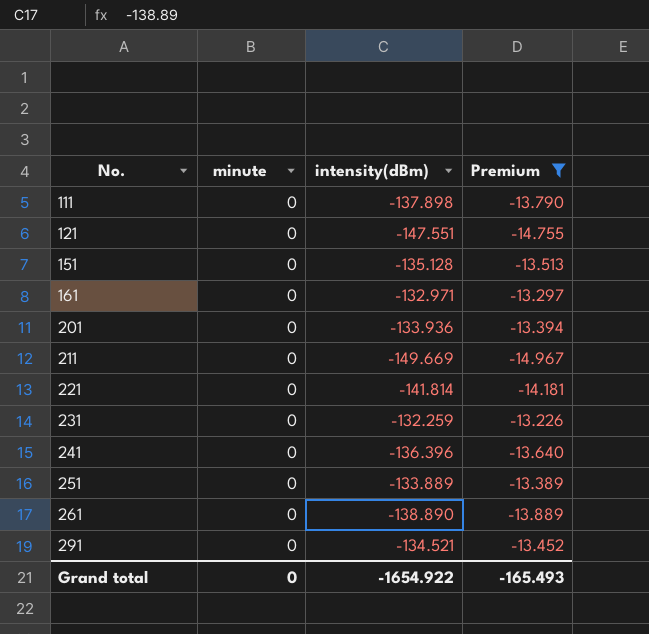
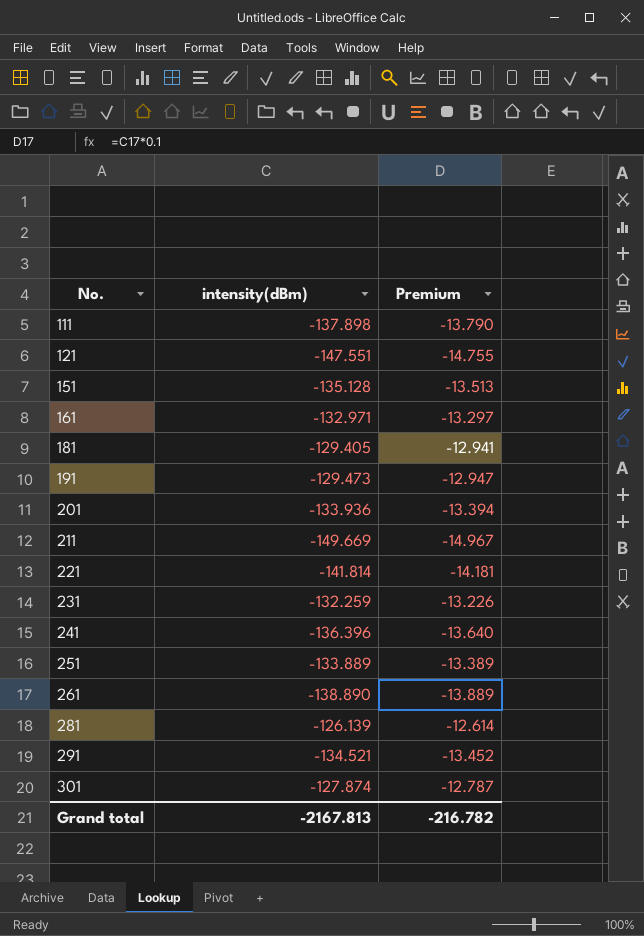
filter: Premium <= -13.226 -> none
column minute | position: 2 -> none
Grand total | intensity(dBm): -1654.922 -> -2167.813
Grand total | Premium: -165.493 -> -216.782

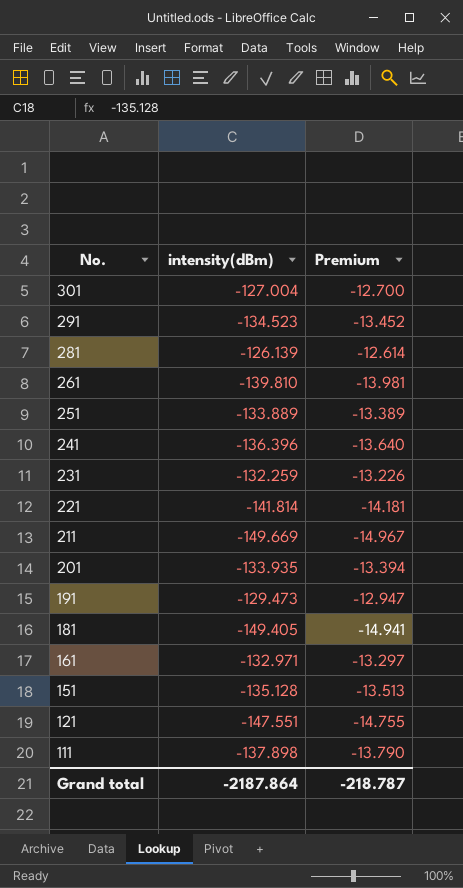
row order: No. ascending -> No. descending
301 | intensity(dBm): -127.874 -> -127.004
301 | Premium: -12.787 -> -12.700
291 | intensity(dBm): -134.521 -> -134.523
261 | intensity(dBm): -138.890 -> -139.810
261 | Premium: -13.889 -> -13.981
201 | intensity(dBm): -133.936 -> -133.935
181 | intensity(dBm): -129.405 -> -149.405
181 | Premium: -12.941 -> -14.941
Grand total | intensity(dBm): -2167.813 -> -2187.864
Grand total | Premium: -216.782 -> -218.787

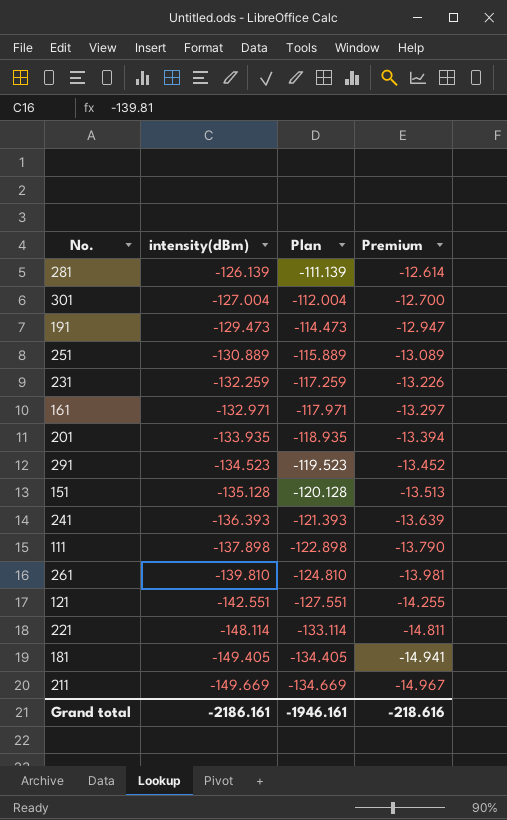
row order: No. descending -> intensity(dBm) descending
column Plan | formula: none -> [intensity(dBm)] + 15
251 | intensity(dBm): -133.889 -> -130.889
251 | Premium: -13.389 -> -13.089
241 | intensity(dBm): -136.396 -> -136.393
241 | Premium: -13.640 -> -13.639
121 | intensity(dBm): -147.551 -> -142.551
121 | Premium: -14.755 -> -14.255
221 | intensity(dBm): -141.814 -> -148.114
221 | Premium: -14.181 -> -14.811
Grand total | intensity(dBm): -2187.864 -> -2186.161
Grand total | Premium: -218.787 -> -218.616

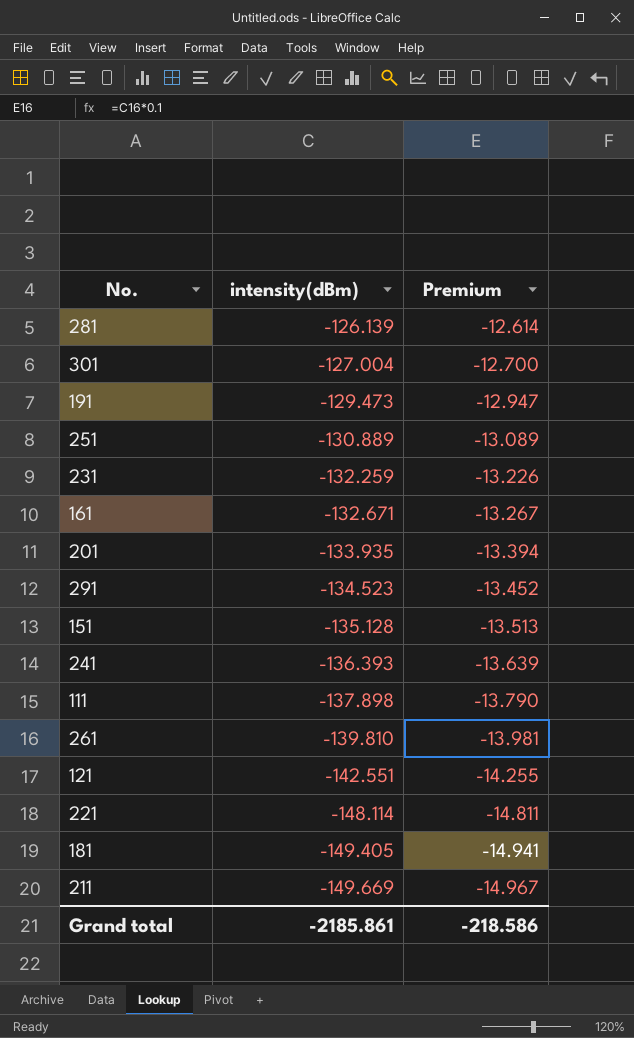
column Plan | formula: [intensity(dBm)] + 15 -> none
161 | intensity(dBm): -132.971 -> -132.671
161 | Premium: -13.297 -> -13.267
Grand total | intensity(dBm): -2186.161 -> -2185.861
Grand total | Premium: -218.616 -> -218.586

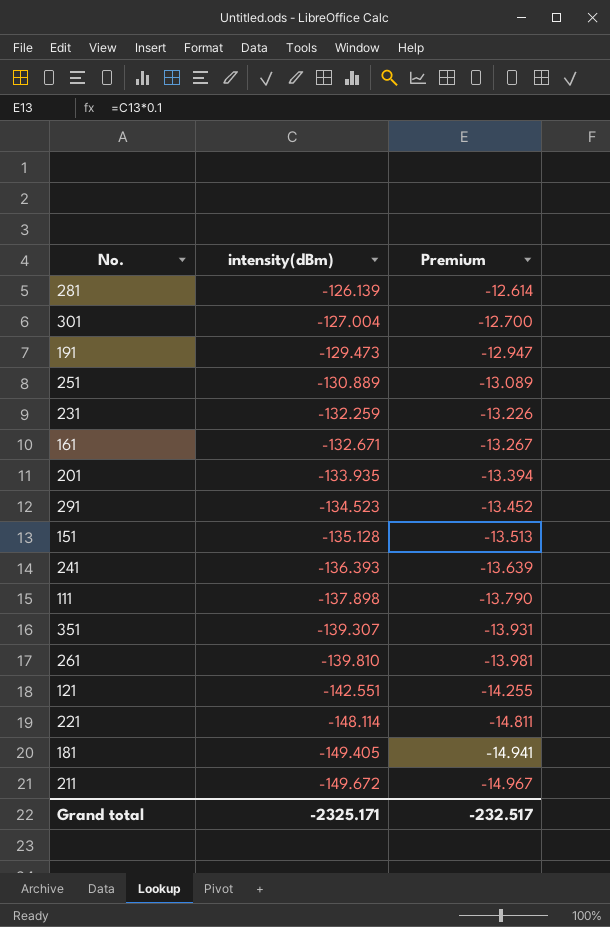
row 351: none -> -139.307 | -13.931
211 | intensity(dBm): -149.669 -> -149.672
Grand total | intensity(dBm): -2185.861 -> -2325.171
Grand total | Premium: -218.586 -> -232.517

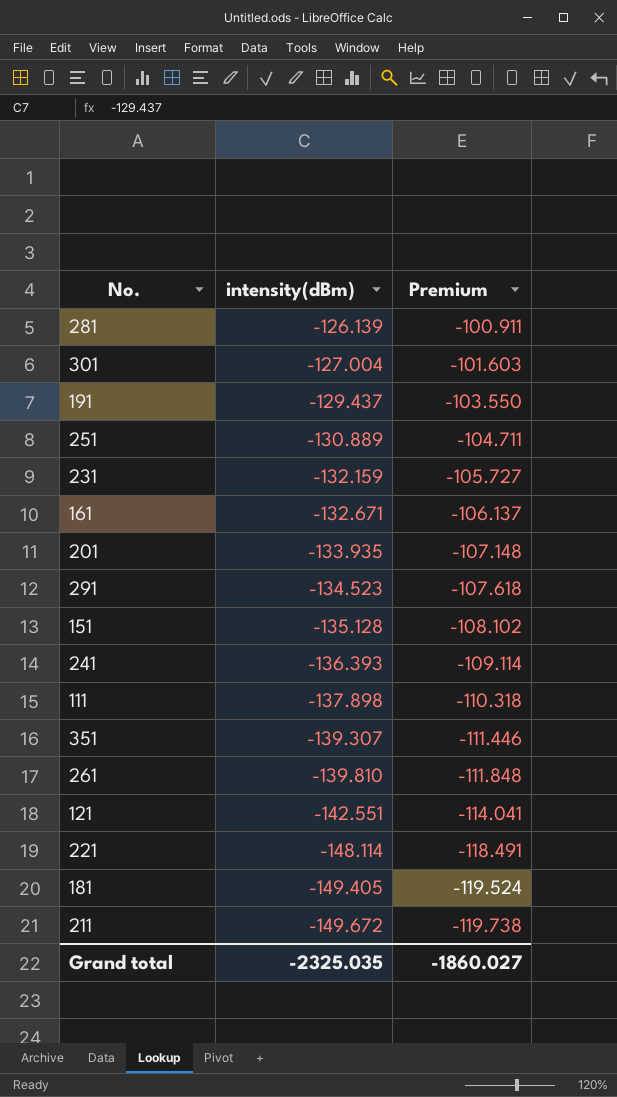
column Premium | formula: [intensity(dBm)] * 0.1 -> [intensity(dBm)] * 0.8
191 | intensity(dBm): -129.473 -> -129.437
231 | intensity(dBm): -132.259 -> -132.159
Grand total | intensity(dBm): -2325.171 -> -2325.035
Grand total | Premium: -232.517 -> -1860.027

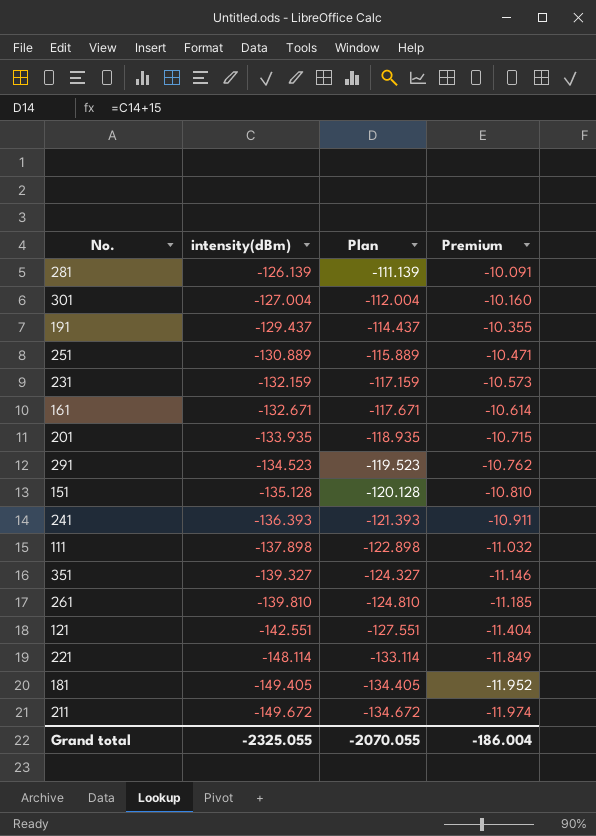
column Plan | formula: none -> [intensity(dBm)] + 15
column Premium | formula: [intensity(dBm)] * 0.8 -> [intensity(dBm)] * 0.08
351 | intensity(dBm): -139.307 -> -139.327
Grand total | intensity(dBm): -2325.035 -> -2325.055
Grand total | Premium: -1860.027 -> -186.004

